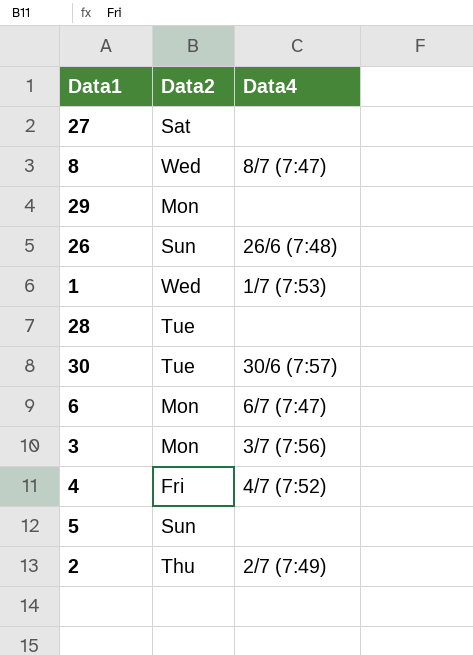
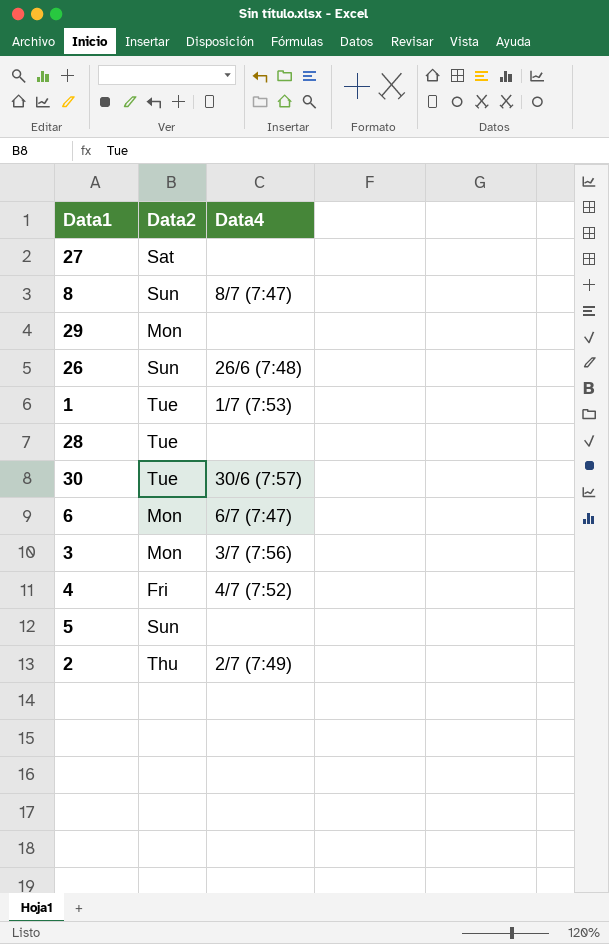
8 | Data2: Wed -> Sun
1 | Data2: Wed -> Tue

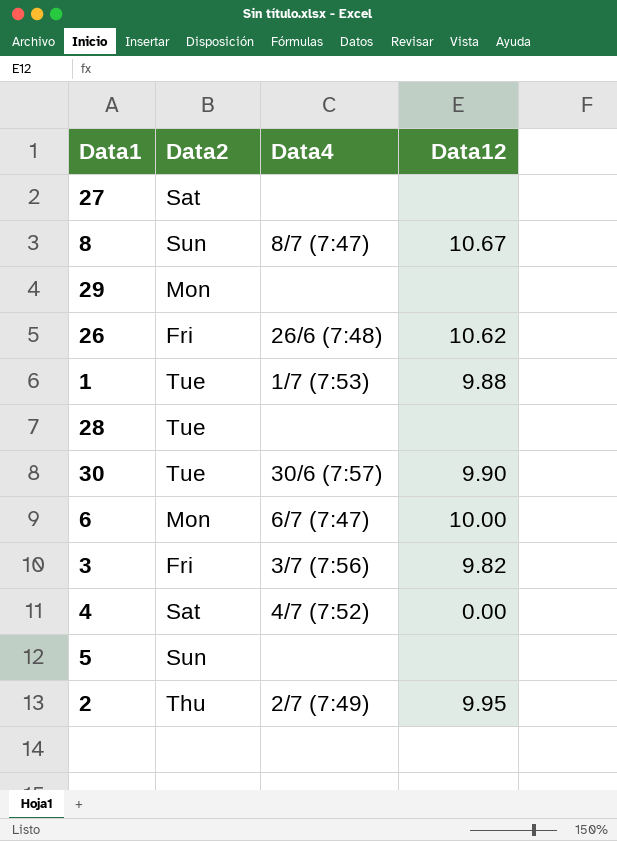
column Data12 | position: none -> 4
26 | Data2: Sun -> Fri
3 | Data2: Mon -> Fri
4 | Data2: Fri -> Sat

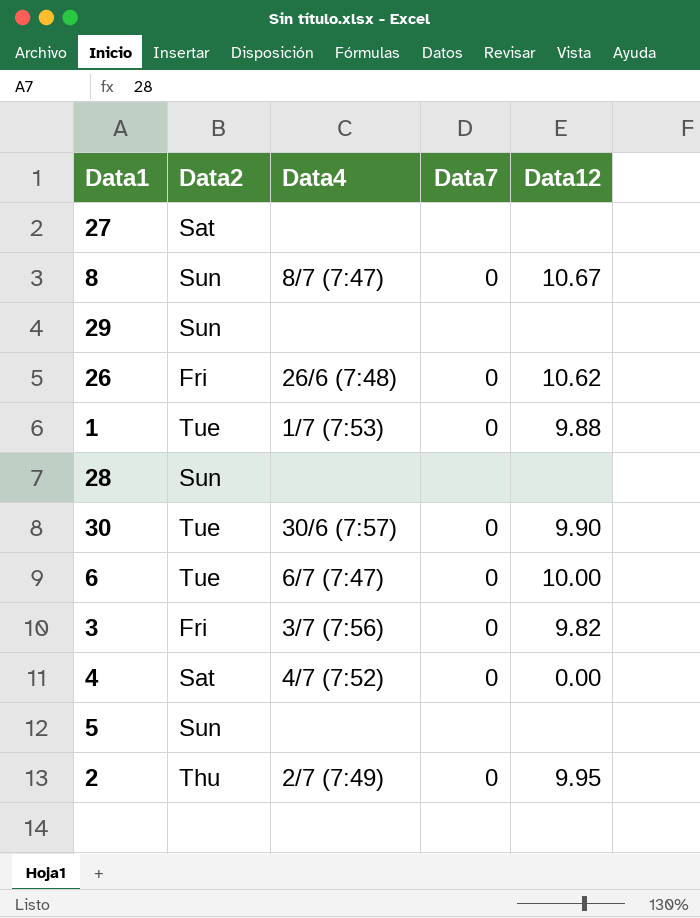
column Data7 | position: none -> 4
29 | Data2: Mon -> Sun
28 | Data2: Tue -> Sun
6 | Data2: Mon -> Tue

